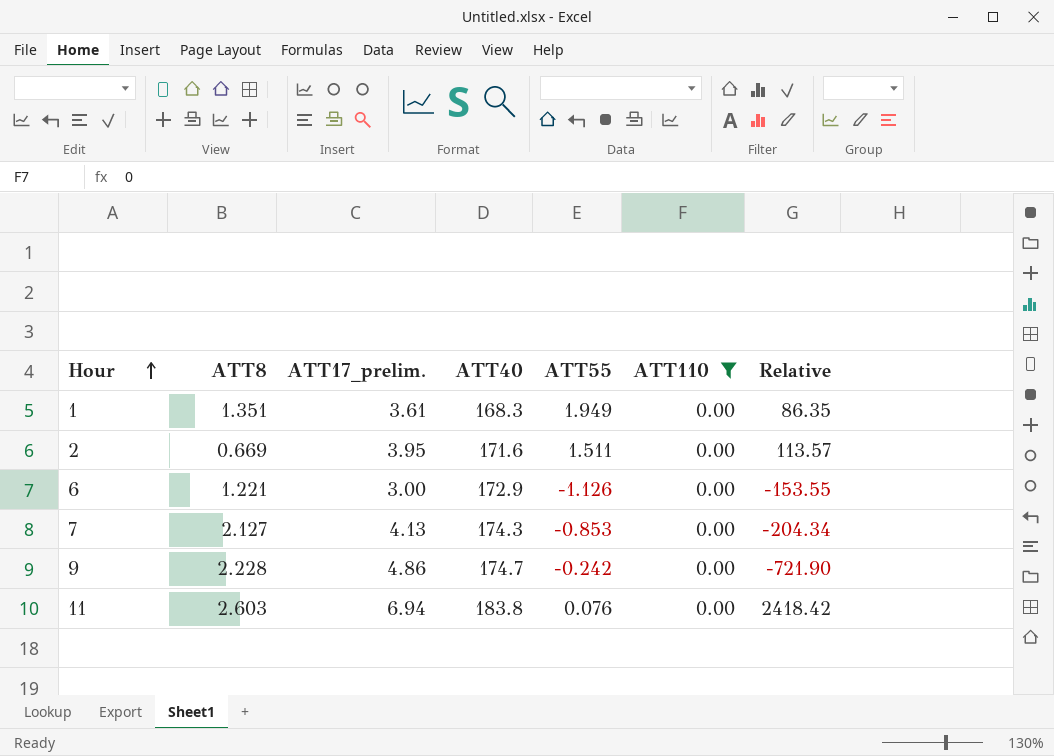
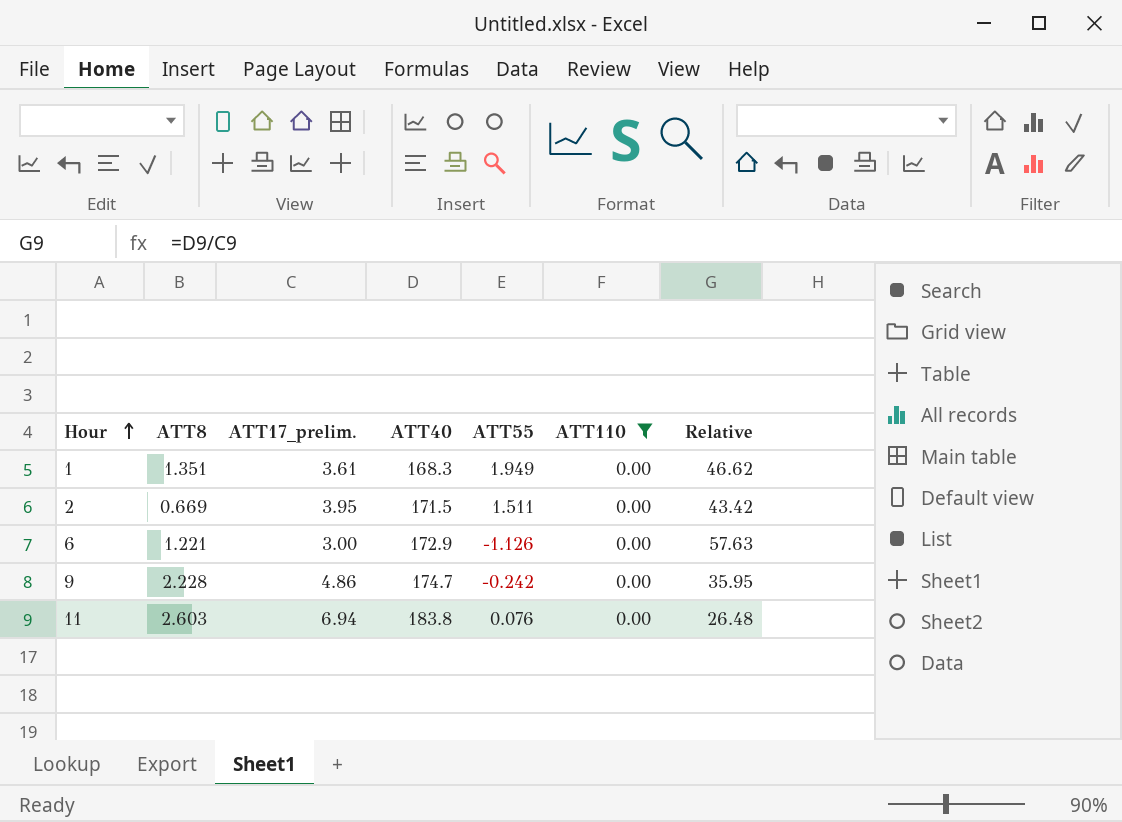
column Relative | formula: [ATT40] / [ATT55] -> [ATT40] / [ATT17_prelim.]
row 7: 2.127 | 4.13 | 174.3 | -0.853 | 0.00 | -204.34 -> none
2 | ATT40: 171.6 -> 171.5

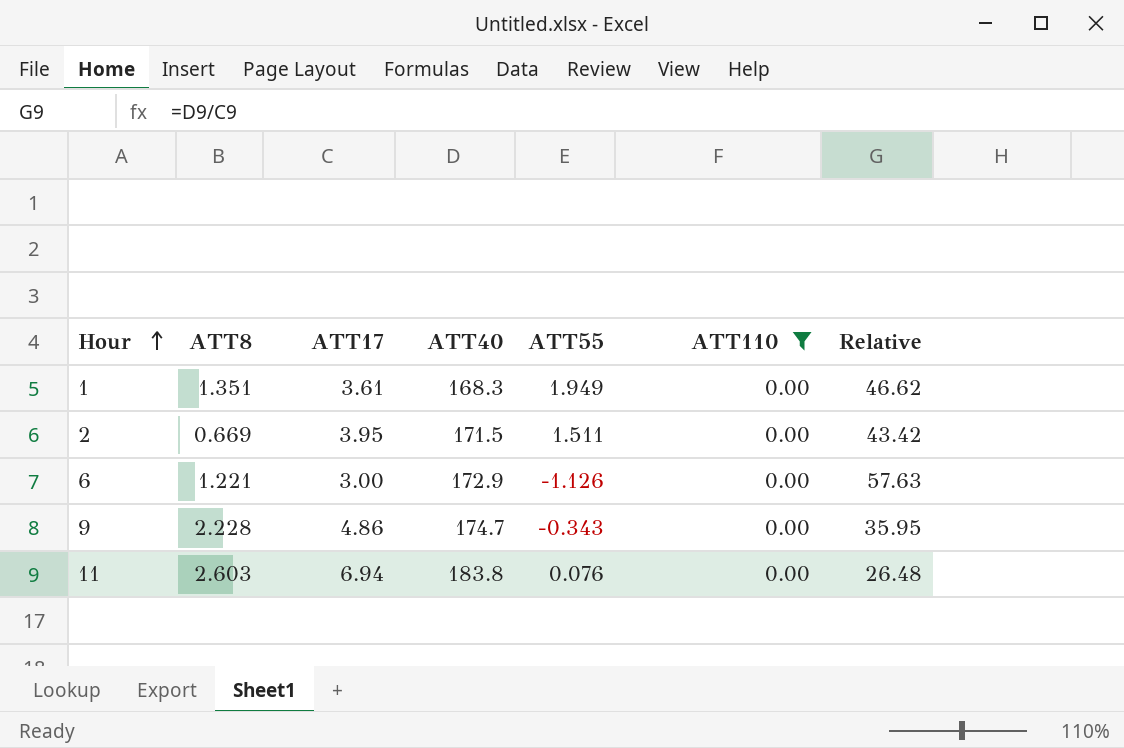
column name: ATT17_prelim. -> ATT17
9 | ATT55: -0.242 -> -0.343

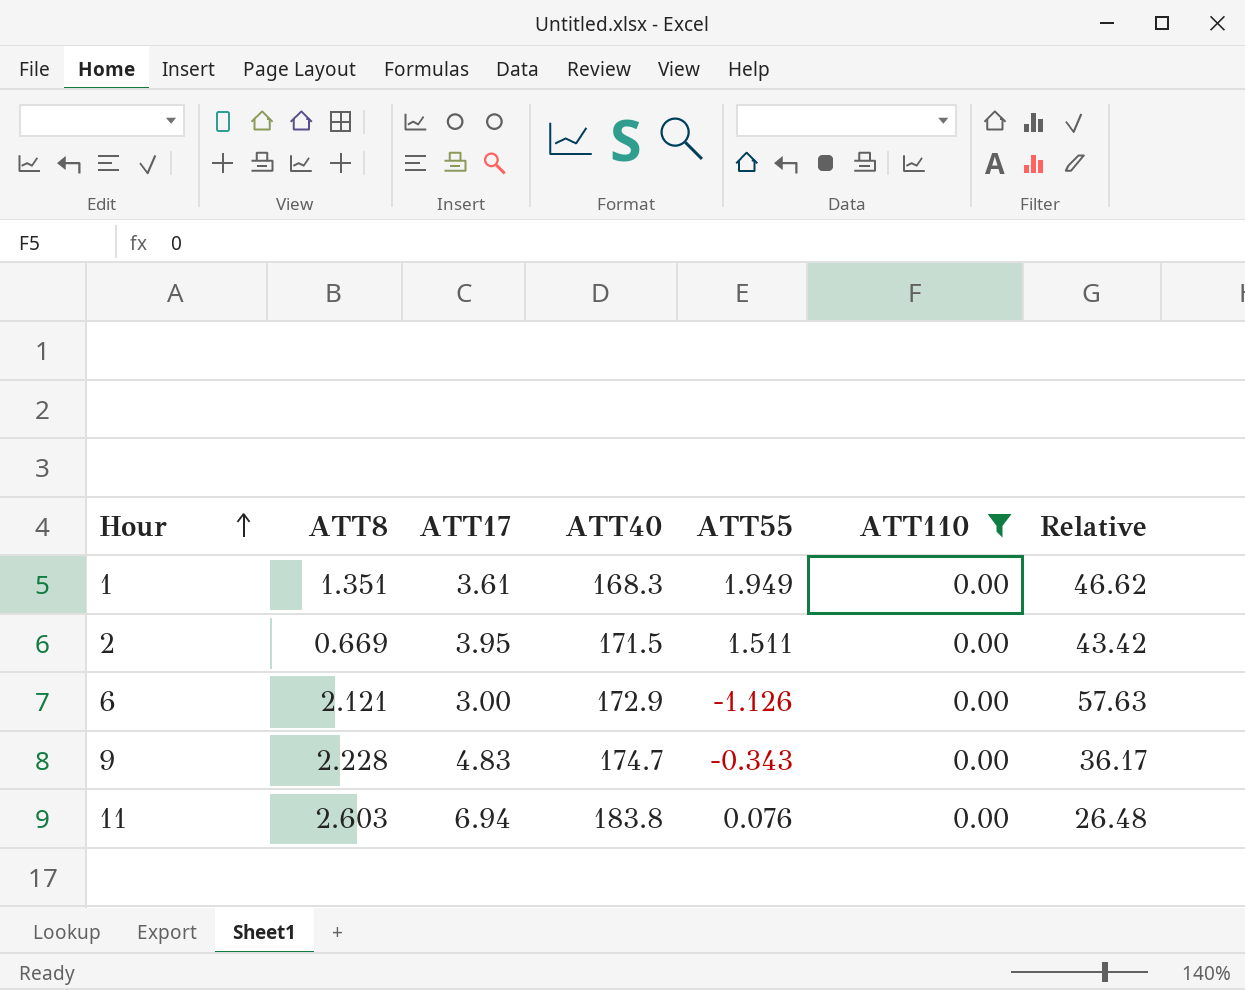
6 | ATT8: 1.221 -> 2.121
9 | ATT17: 4.86 -> 4.83
9 | Relative: 35.95 -> 36.17

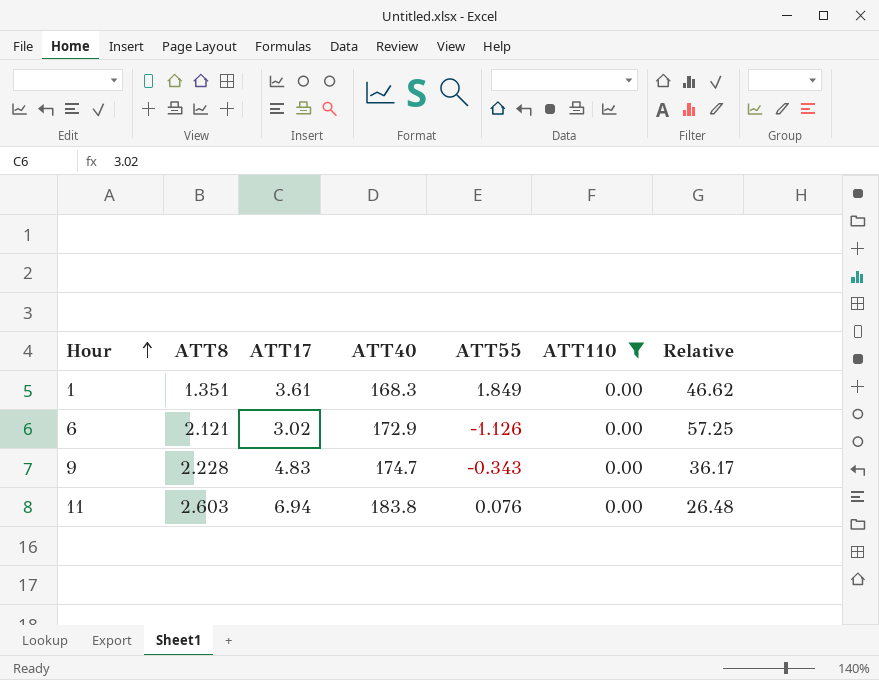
row 2: 0.669 | 3.95 | 171.5 | 1.511 | 0.00 | 43.42 -> none
1 | ATT55: 1.949 -> 1.849
6 | ATT17: 3.00 -> 3.02
6 | Relative: 57.63 -> 57.25

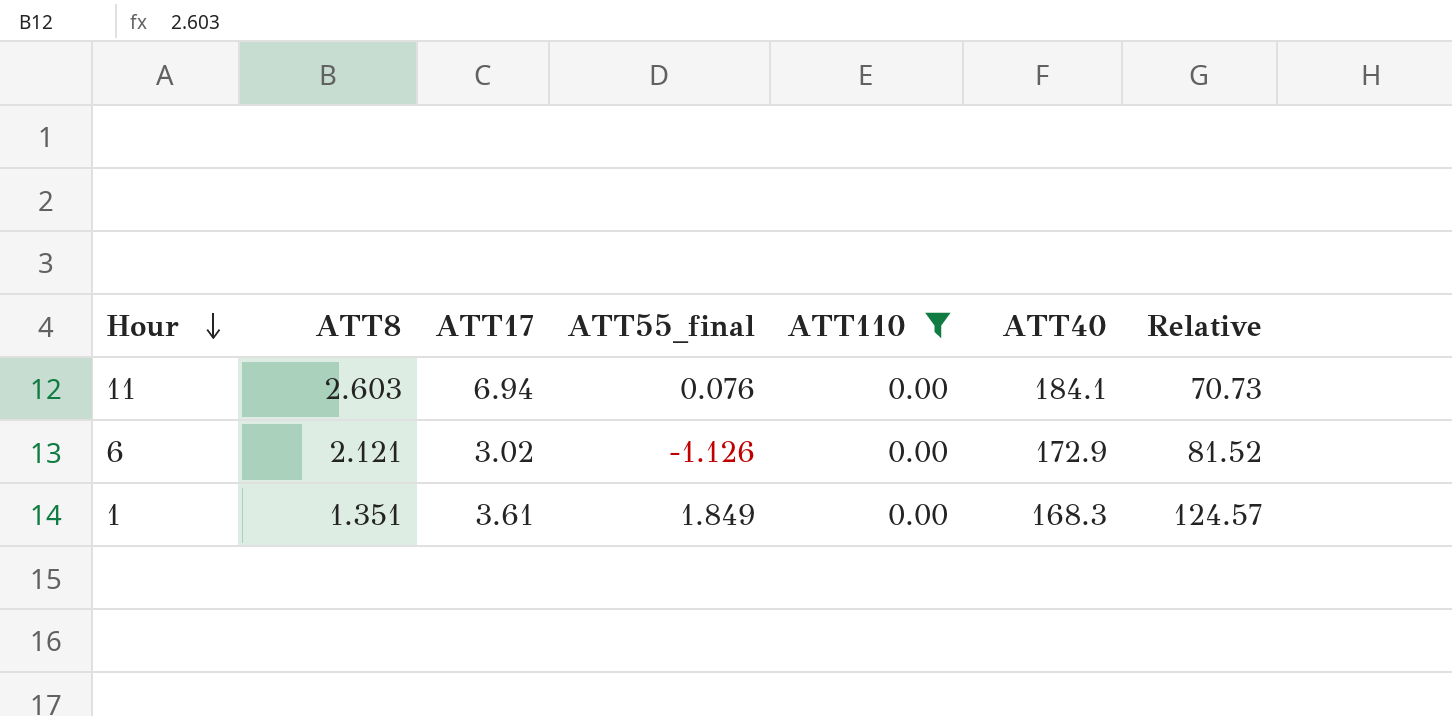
row order: Hour ascending -> Hour descending
column name: ATT55 -> ATT55_final
column ATT40 | position: 4 -> 6
column Relative | formula: [ATT40] / [ATT17] -> [ATT40] / [ATT8]
row 9: 2.228 | 4.83 | 174.7 | -0.343 | 0.00 | 36.17 -> none
11 | ATT40: 183.8 -> 184.1

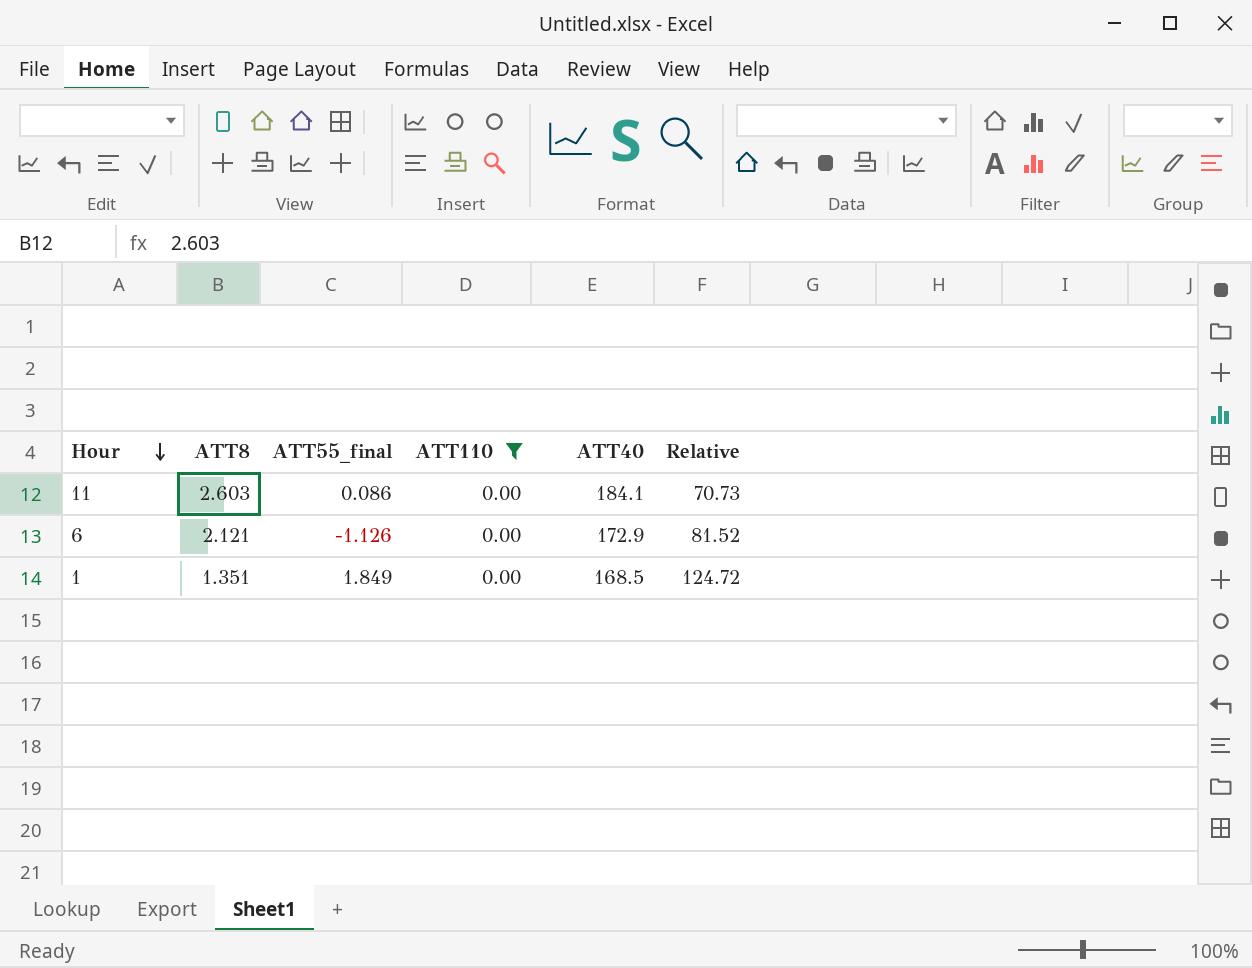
column ATT17 | position: 3 -> none
11 | ATT55_final: 0.076 -> 0.086
1 | ATT40: 168.3 -> 168.5
1 | Relative: 124.57 -> 124.72

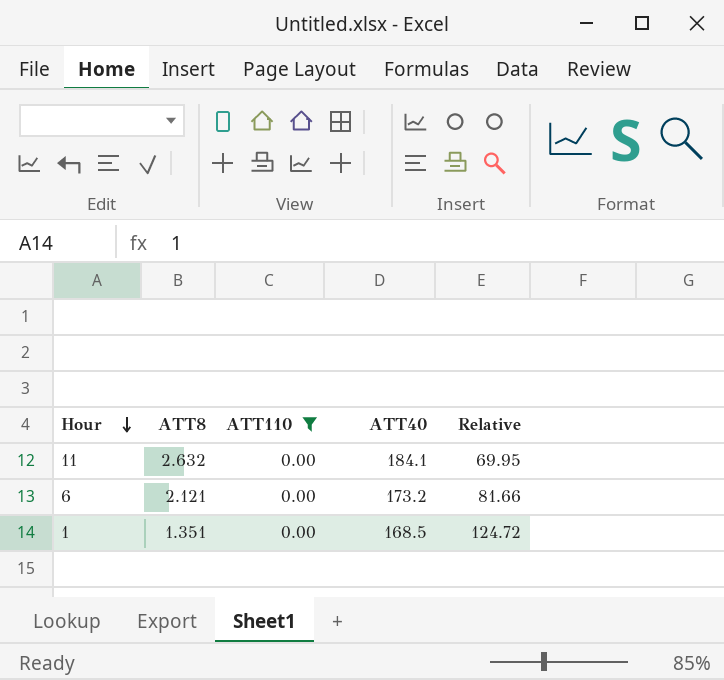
column ATT55_final | position: 3 -> none
11 | ATT8: 2.603 -> 2.632
11 | Relative: 70.73 -> 69.95
6 | ATT40: 172.9 -> 173.2
6 | Relative: 81.52 -> 81.66

